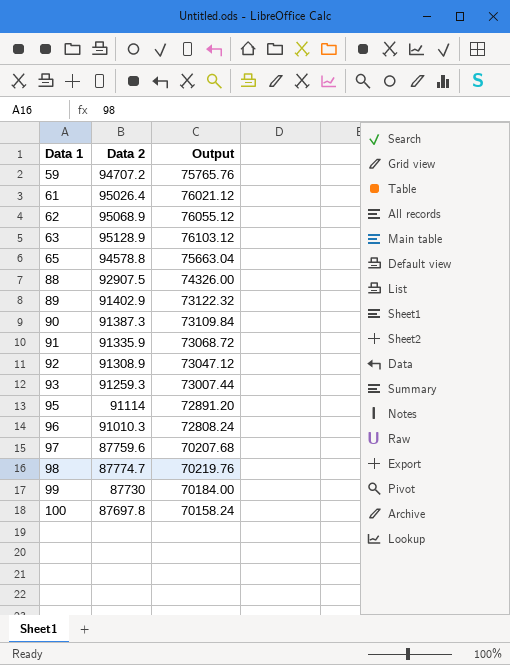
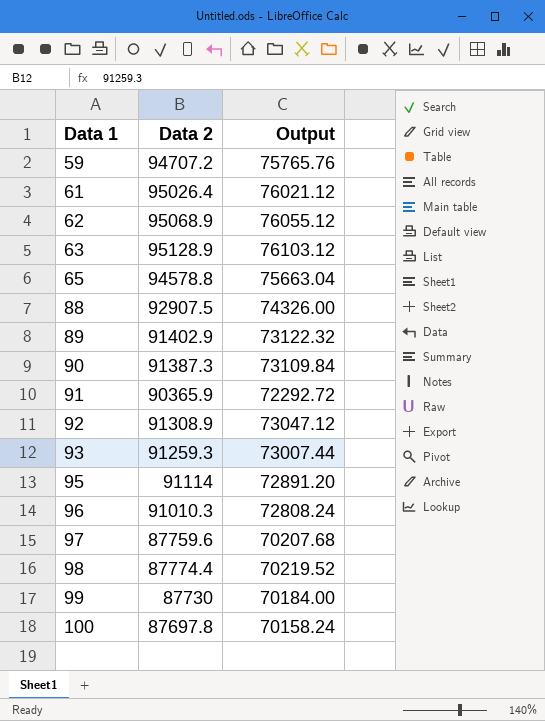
91 | Data 2: 91335.9 -> 90365.9
91 | Output: 73068.72 -> 72292.72
98 | Data 2: 87774.7 -> 87774.4
98 | Output: 70219.76 -> 70219.52

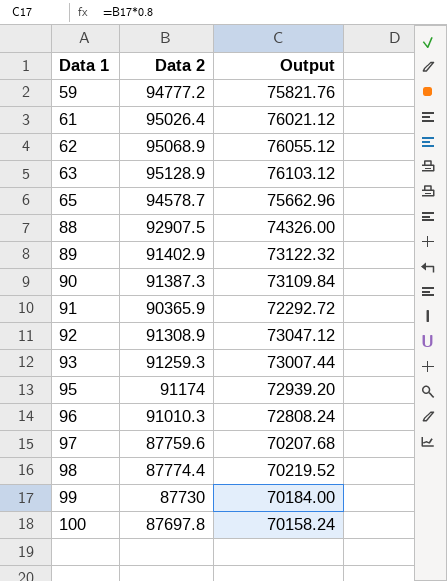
59 | Data 2: 94707.2 -> 94777.2
59 | Output: 75765.76 -> 75821.76
65 | Data 2: 94578.8 -> 94578.7
65 | Output: 75663.04 -> 75662.96
95 | Data 2: 91114 -> 91174
95 | Output: 72891.20 -> 72939.20

